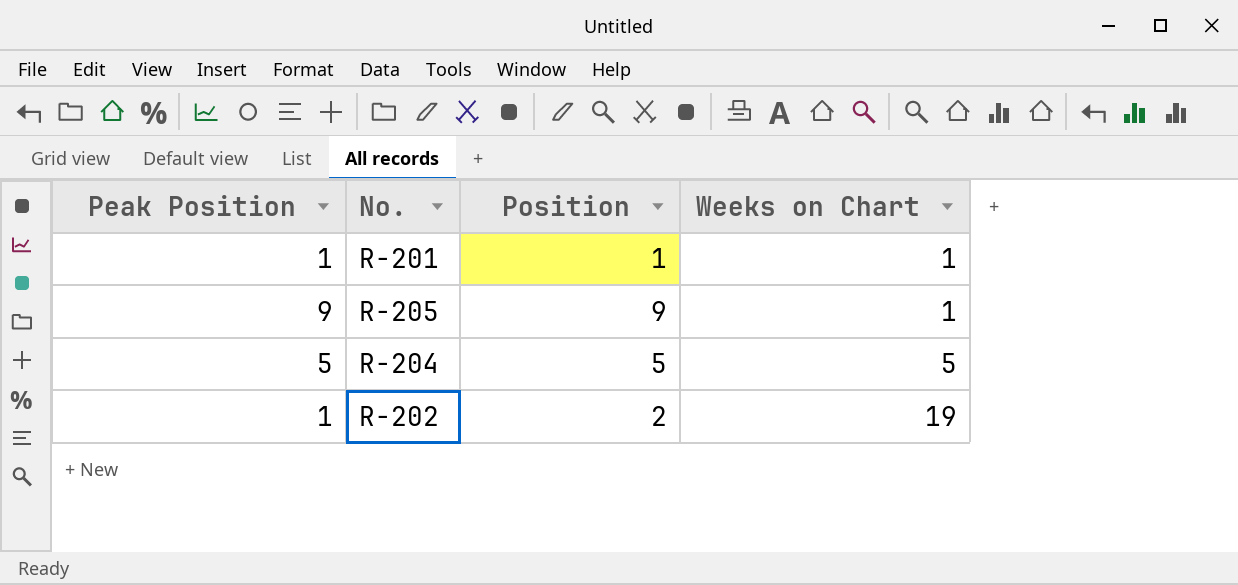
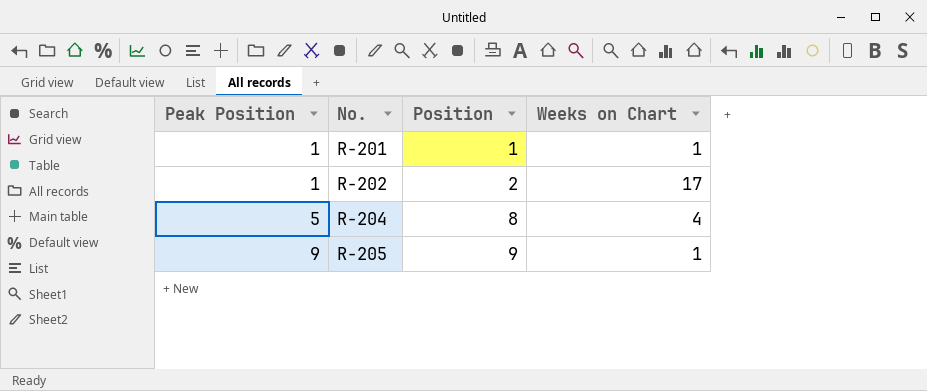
row order: Weeks on Chart ascending -> Peak Position ascending
R-202 | Weeks on Chart: 19 -> 17
R-204 | Position: 5 -> 8
R-204 | Weeks on Chart: 5 -> 4

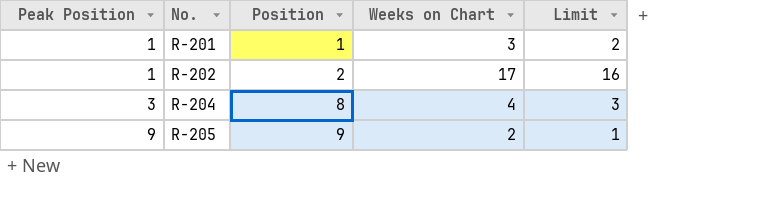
column Limit | formula: none -> [Weeks on Chart] - 1
R-201 | Weeks on Chart: 1 -> 3
R-204 | Peak Position: 5 -> 3
R-205 | Weeks on Chart: 1 -> 2

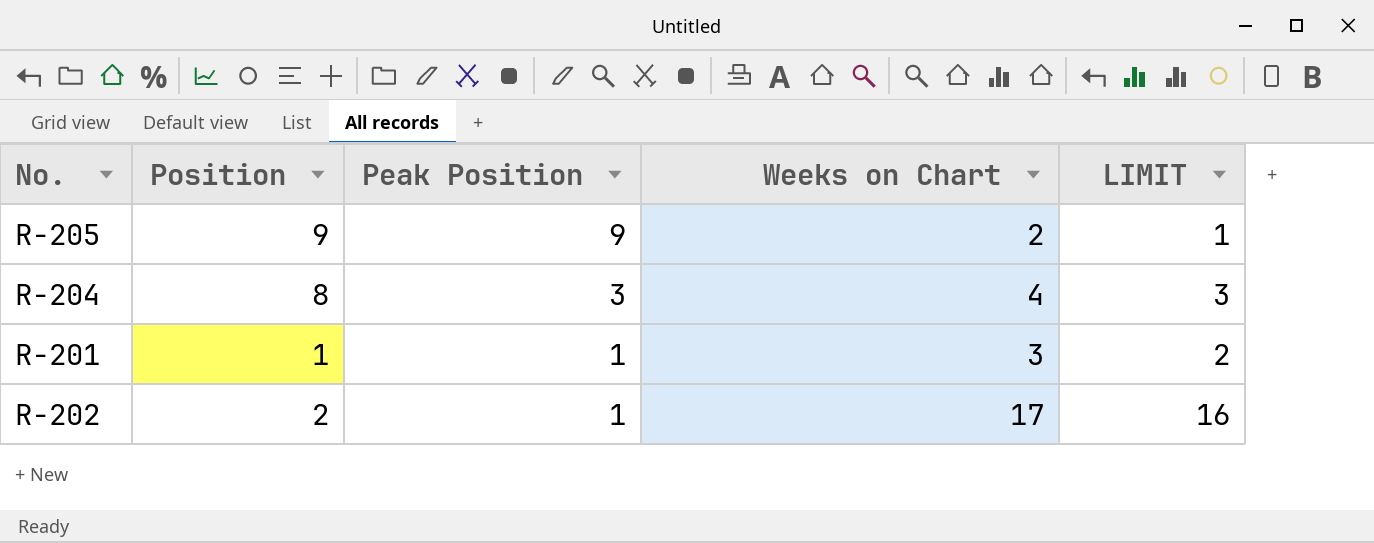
row order: Peak Position ascending -> Peak Position descending
column Peak Position | position: 1 -> 3
column name: Limit -> LIMIT

